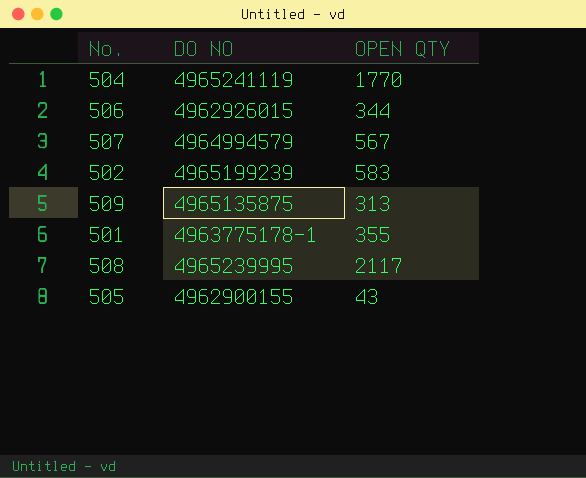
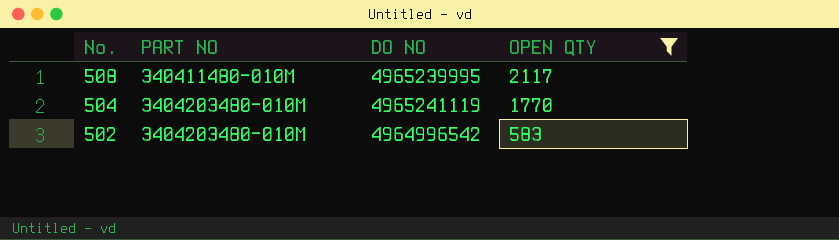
filter: none -> OPEN QTY >= 583
row order: none -> No. descending
column PART NO | position: none -> 2
502 | DO NO: 4965199239 -> 4964996542

